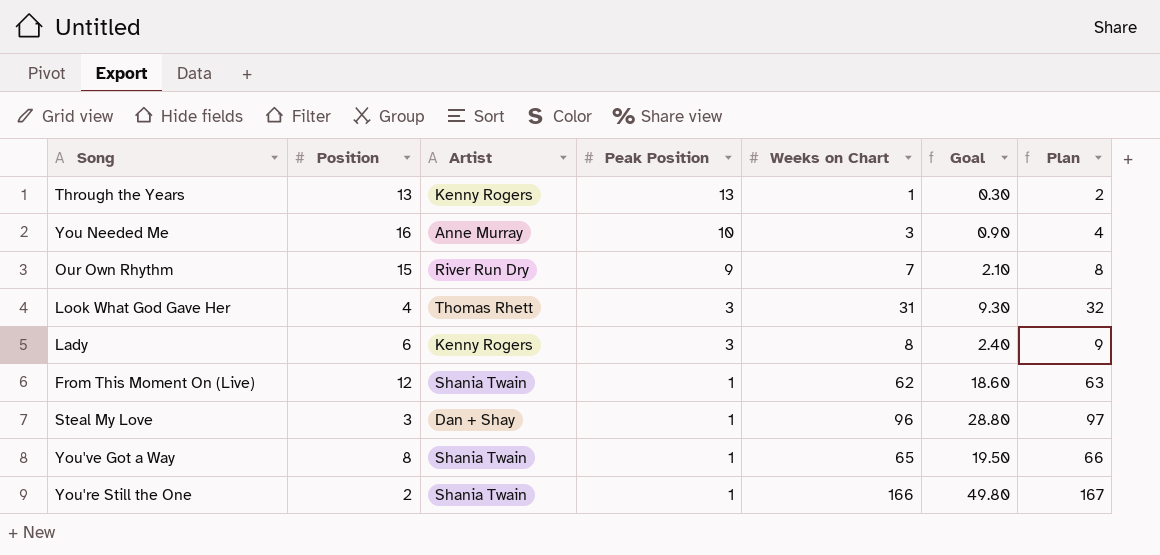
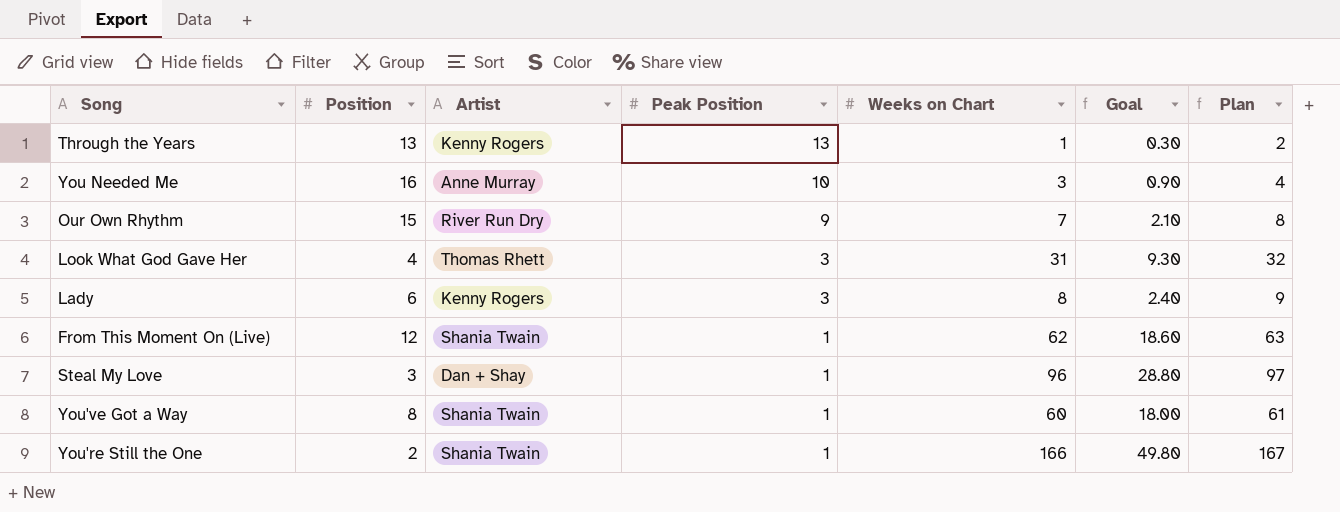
You've Got a Way | Weeks on Chart: 65 -> 60
You've Got a Way | Goal: 19.50 -> 18.00
You've Got a Way | Plan: 66 -> 61

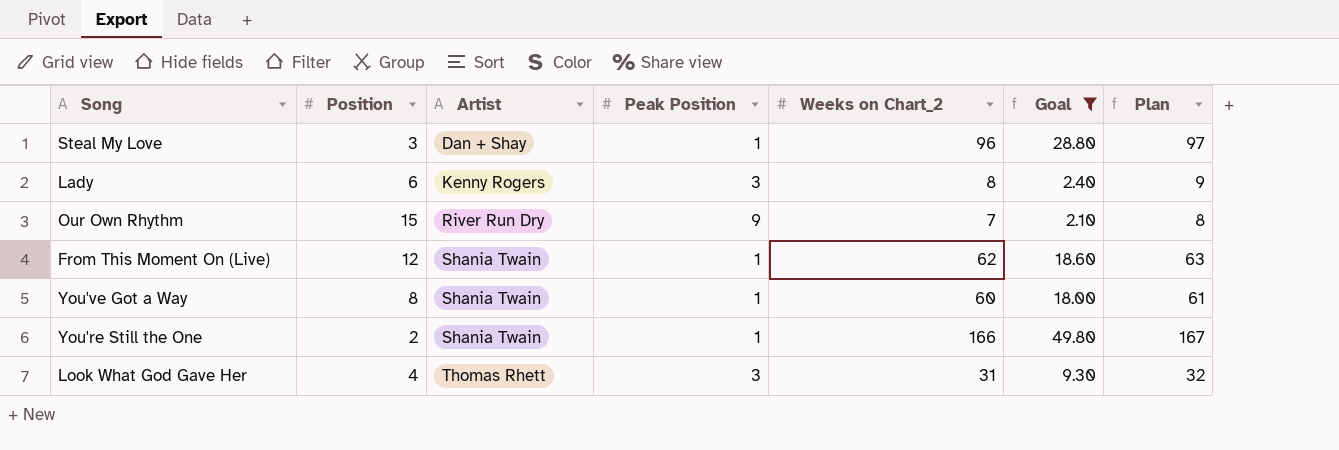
filter: none -> Goal >= 2.10
row order: Peak Position descending -> Artist ascending
column name: Weeks on Chart -> Weeks on Chart_2

